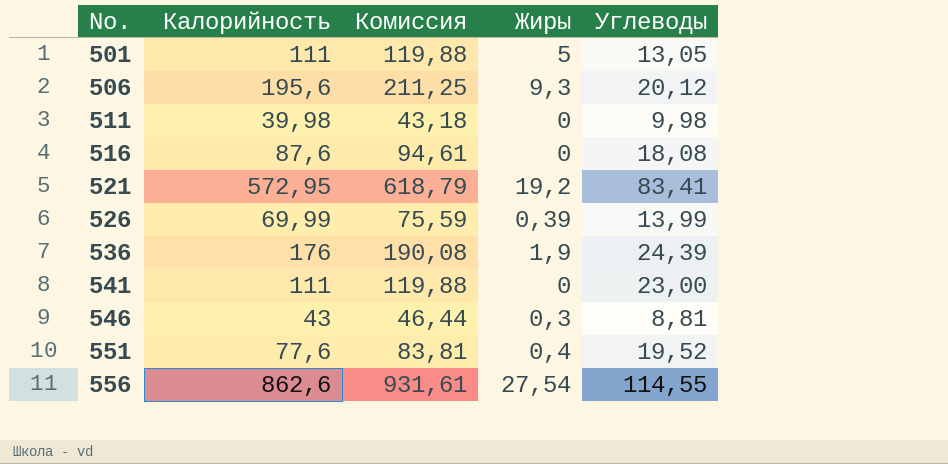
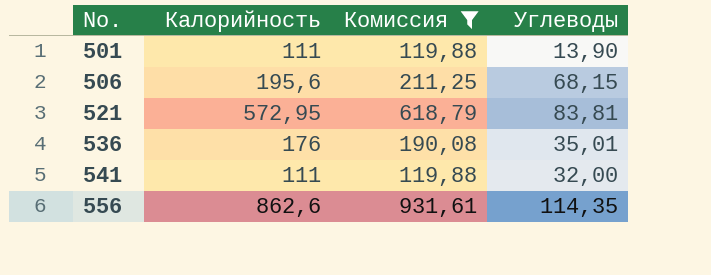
filter: none -> Комиссия >= 119,88
column Жиры | position: 4 -> none
501 | Углеводы: 13,05 -> 13,90
506 | Углеводы: 20,12 -> 68,15
521 | Углеводы: 83,41 -> 83,81
536 | Углеводы: 24,39 -> 35,01
541 | Углеводы: 23,00 -> 32,00
556 | Углеводы: 114,55 -> 114,35

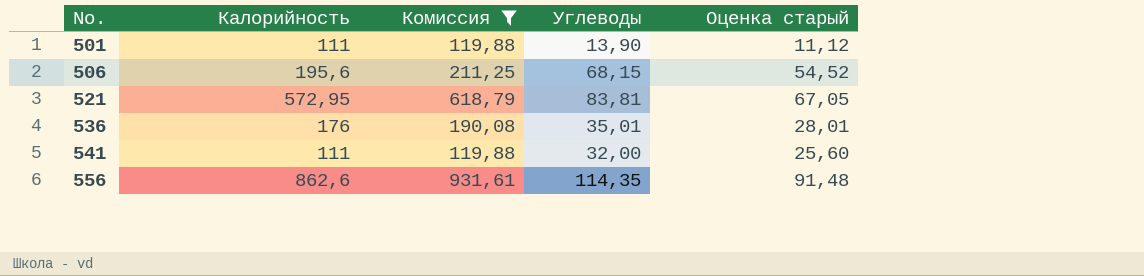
column Оценка старый | formula: none -> [Углеводы] * 0,8

